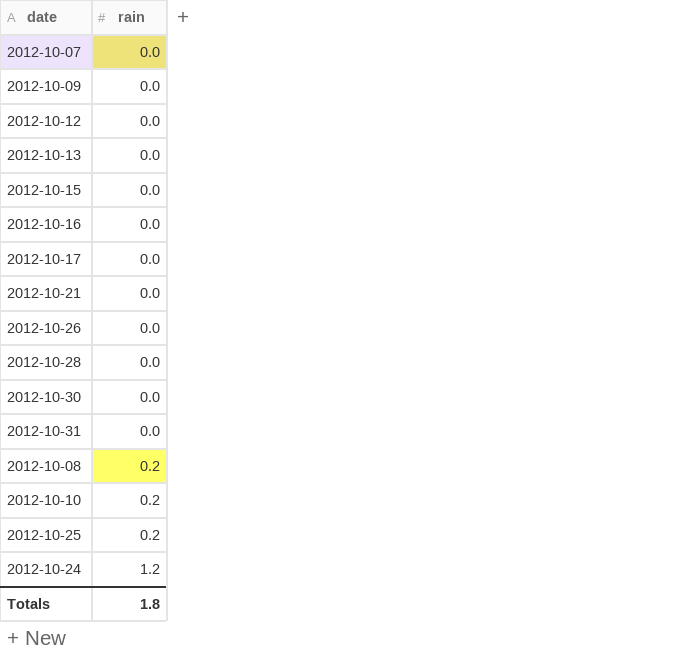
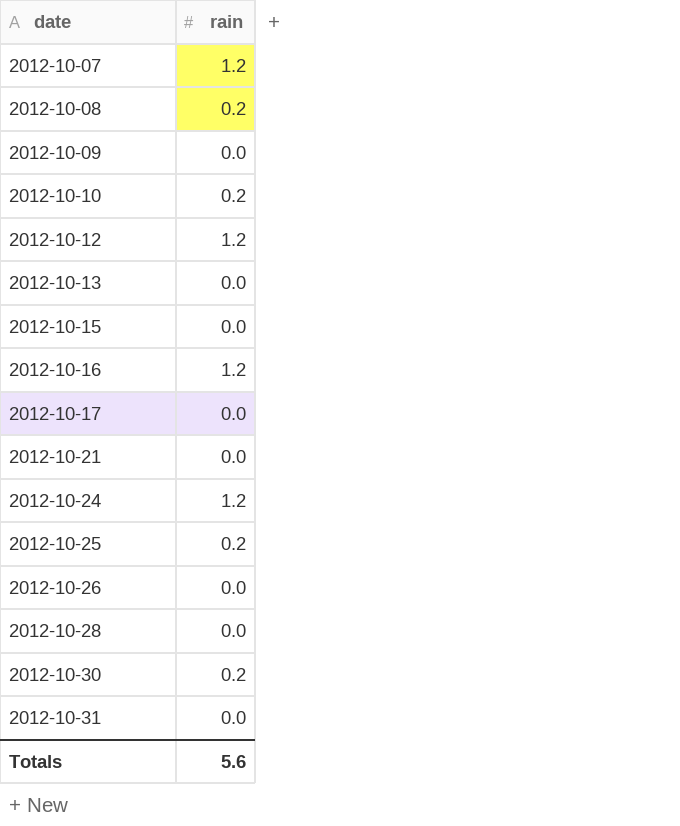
row order: rain ascending -> date ascending
2012-10-07 | rain: 0.0 -> 1.2
2012-10-12 | rain: 0.0 -> 1.2
2012-10-16 | rain: 0.0 -> 1.2
2012-10-30 | rain: 0.0 -> 0.2
Totals | rain: 1.8 -> 5.6

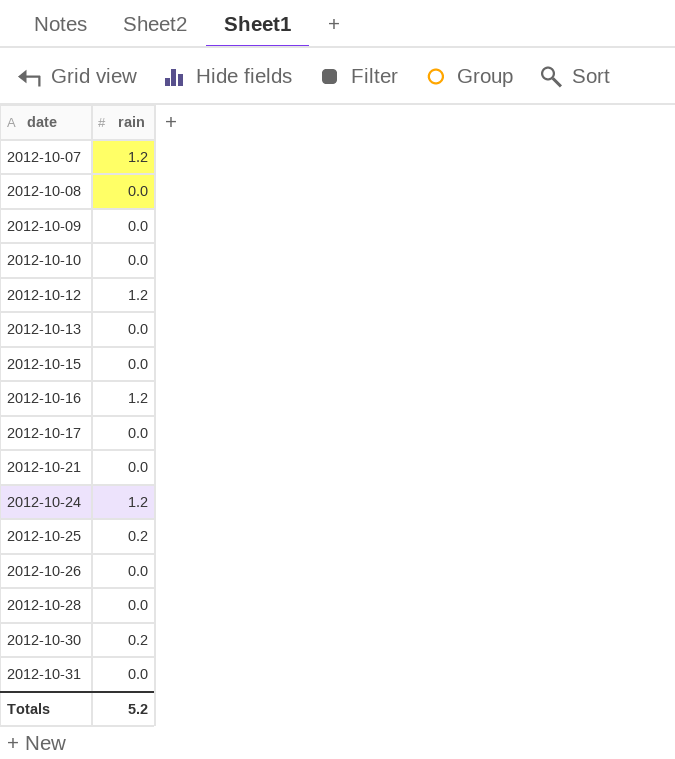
2012-10-08 | rain: 0.2 -> 0.0
2012-10-10 | rain: 0.2 -> 0.0
Totals | rain: 5.6 -> 5.2

